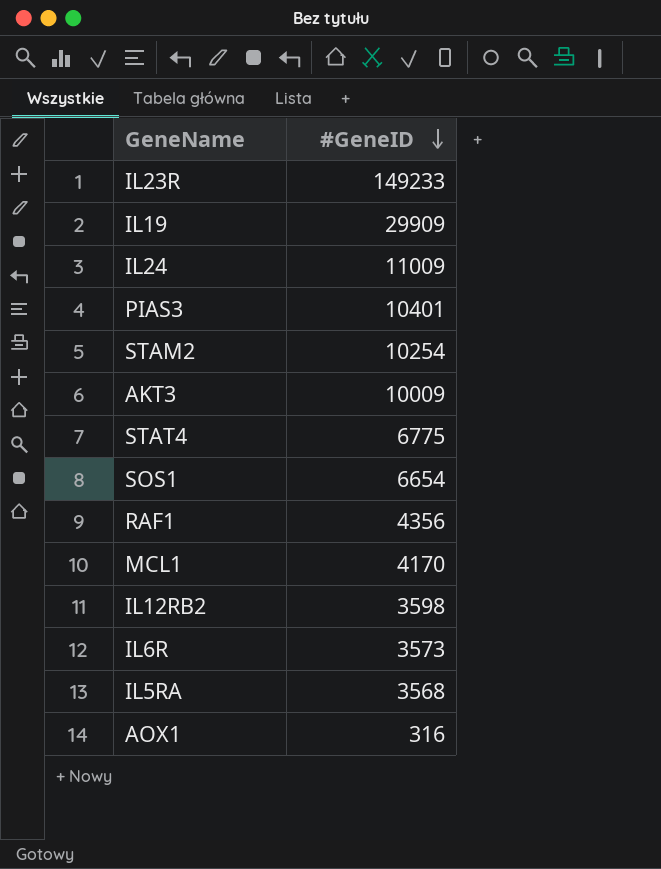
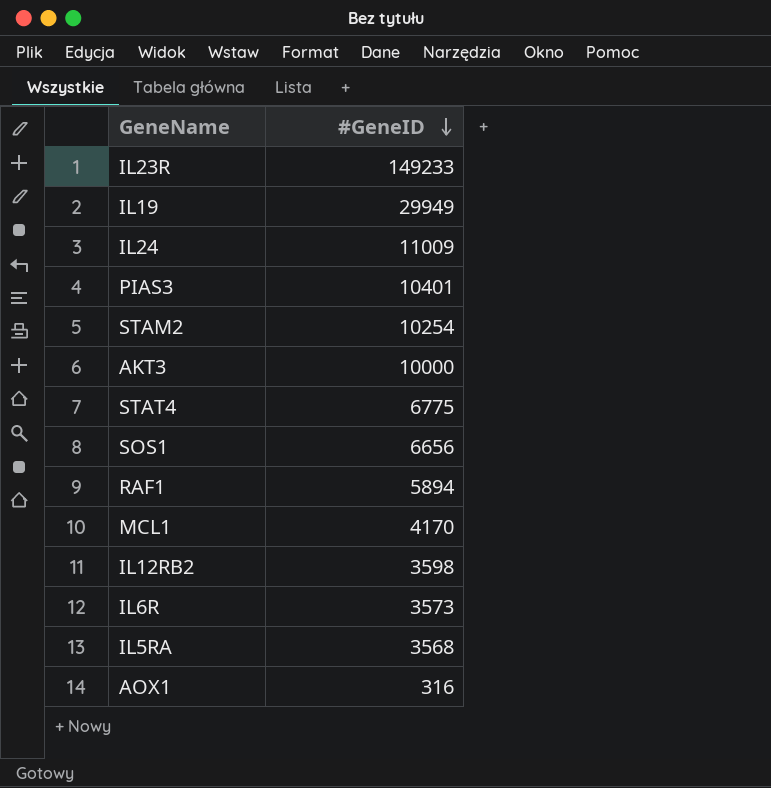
IL19 | #GeneID: 29909 -> 29949
AKT3 | #GeneID: 10009 -> 10000
SOS1 | #GeneID: 6654 -> 6656
RAF1 | #GeneID: 4356 -> 5894

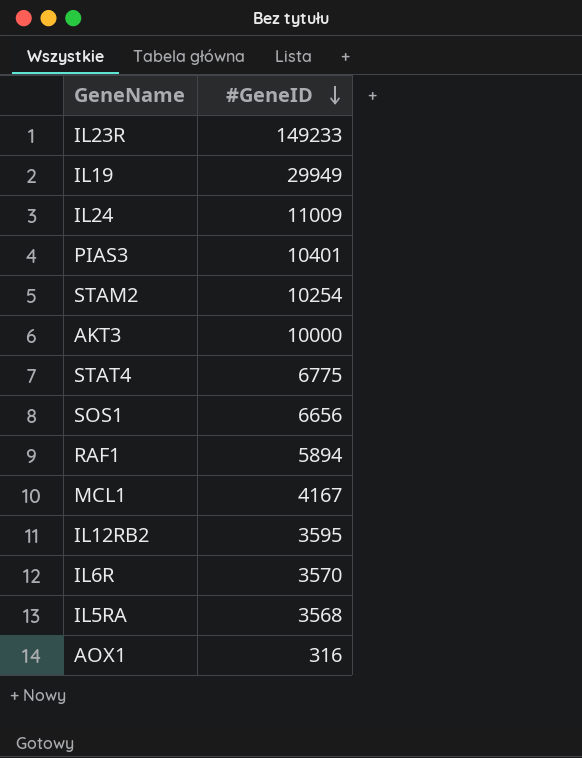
MCL1 | #GeneID: 4170 -> 4167
IL12RB2 | #GeneID: 3598 -> 3595
IL6R | #GeneID: 3573 -> 3570

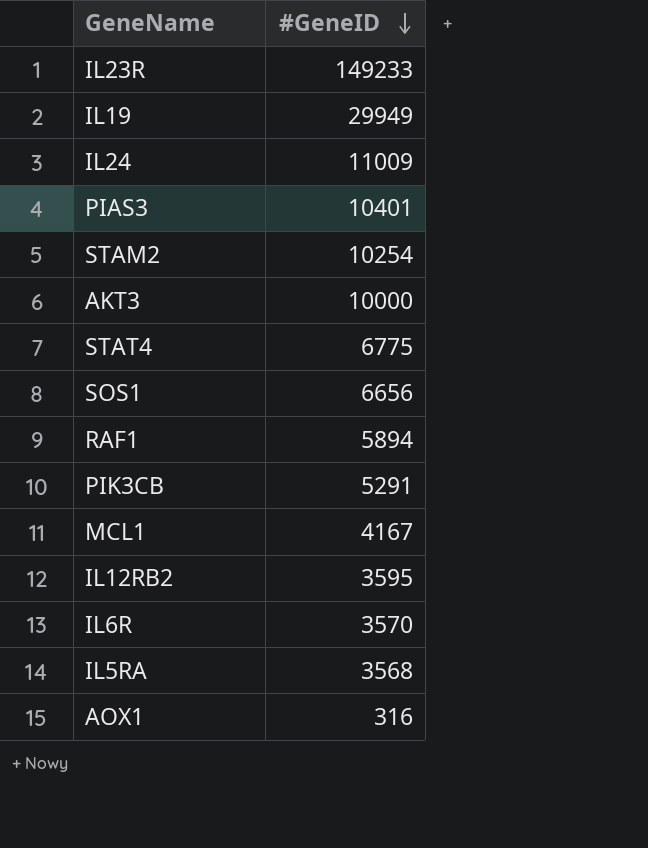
row PIK3CB: none -> 5291

